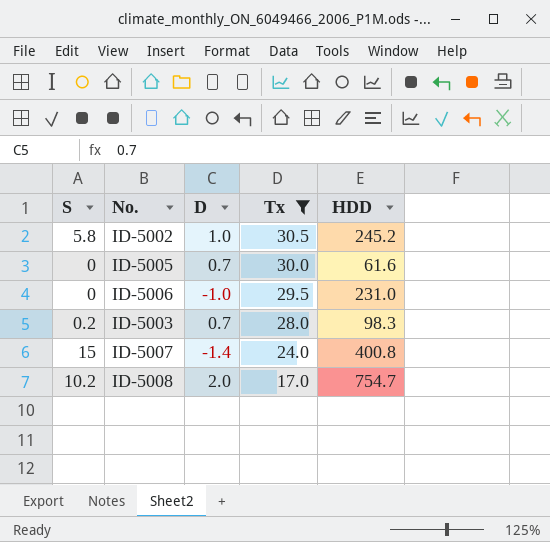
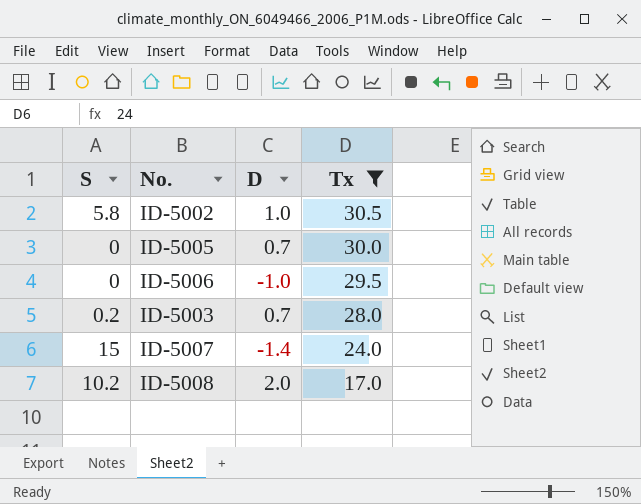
column HDD | position: 5 -> none

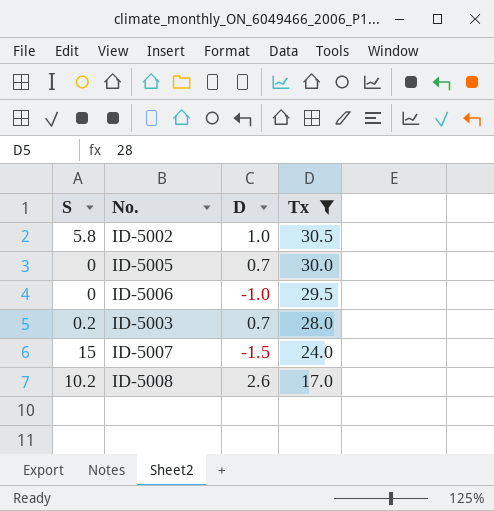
ID-5007 | D: -1.4 -> -1.5
ID-5008 | D: 2.0 -> 2.6

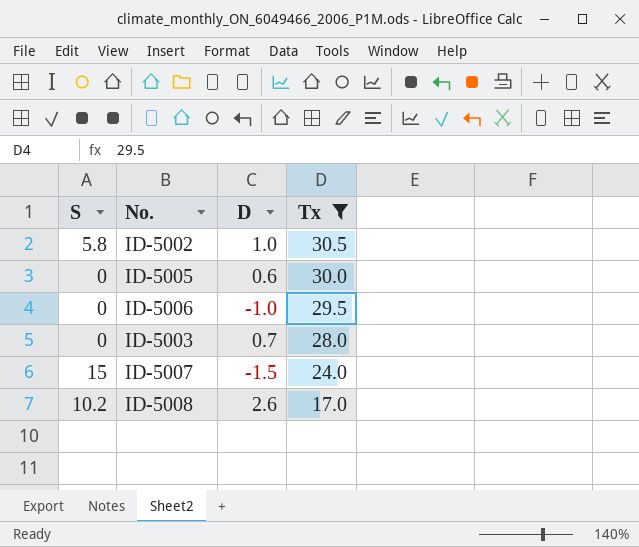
ID-5005 | D: 0.7 -> 0.6
ID-5003 | S: 0.2 -> 0

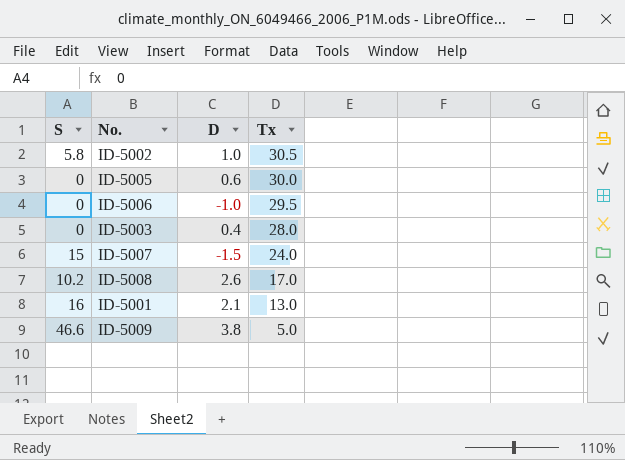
filter: Tx >= 17.0 -> none
ID-5003 | D: 0.7 -> 0.4

